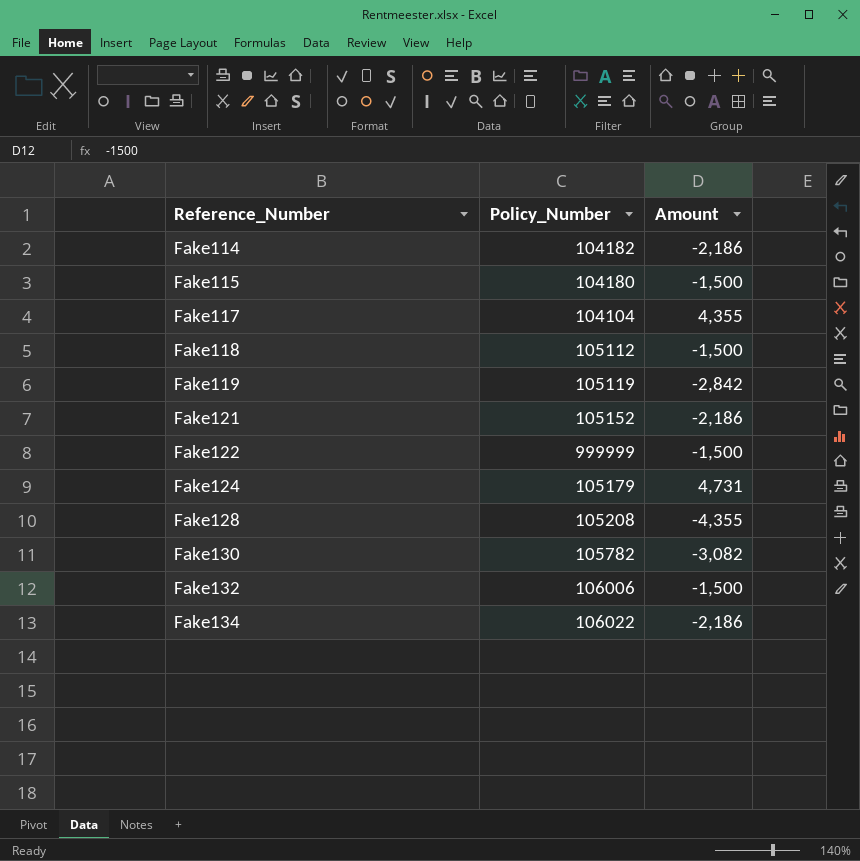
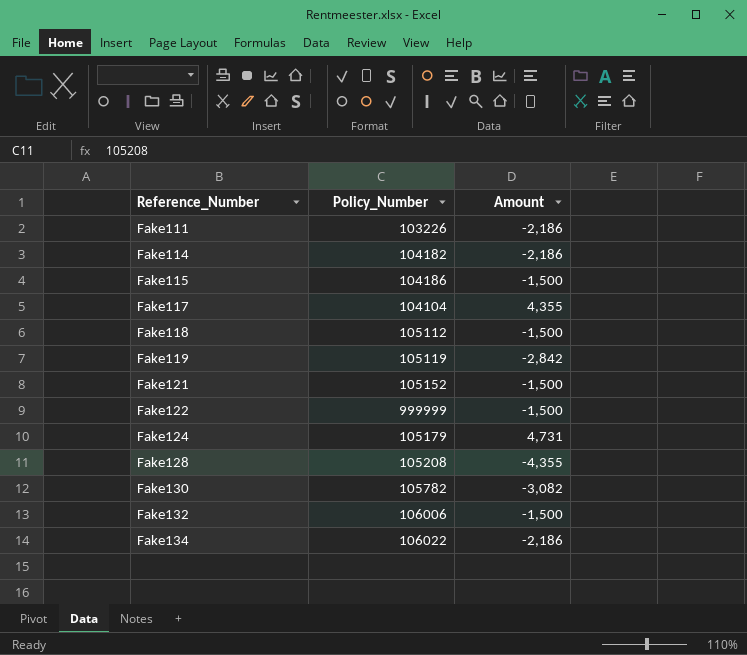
row Fake111: none -> 103226 | -2,186
Fake115 | Policy_Number: 104180 -> 104186
Fake121 | Amount: -2,186 -> -1,500

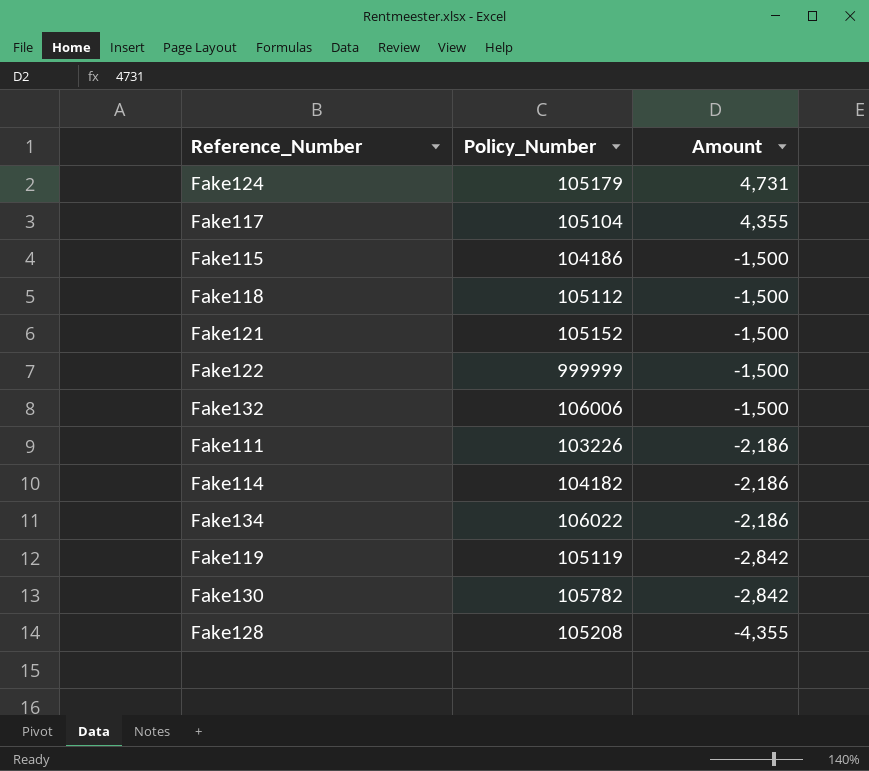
row order: Reference_Number ascending -> Amount descending
Fake117 | Policy_Number: 104104 -> 105104
Fake130 | Amount: -3,082 -> -2,842

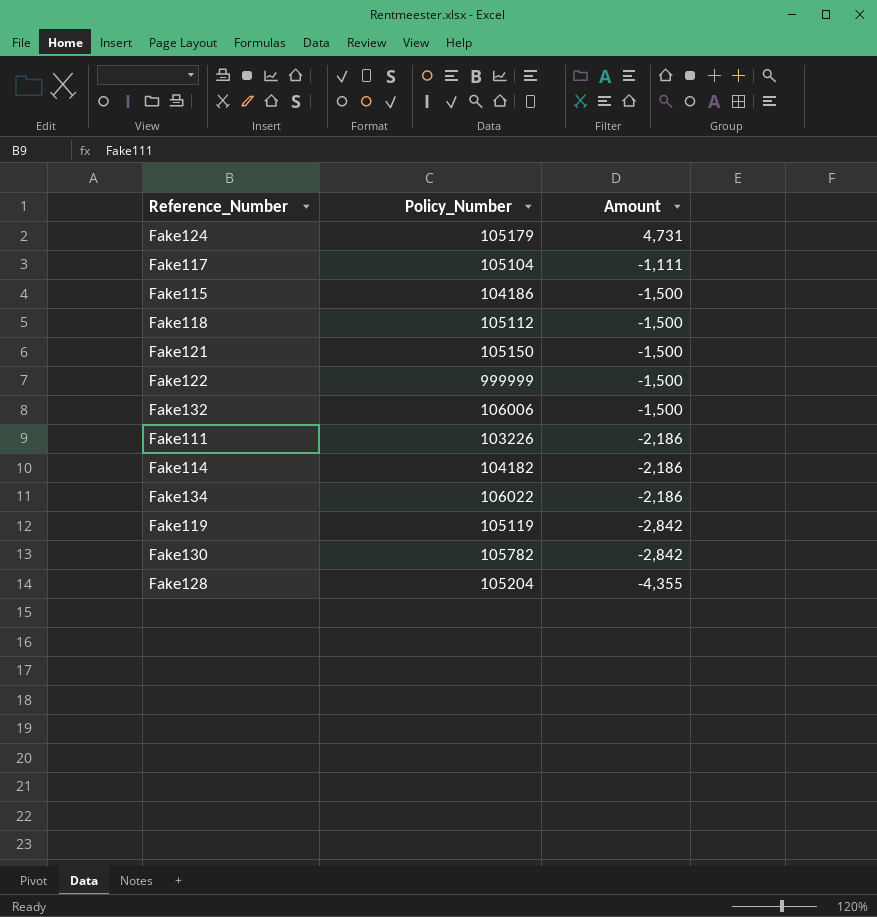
Fake117 | Amount: 4,355 -> -1,111
Fake121 | Policy_Number: 105152 -> 105150
Fake128 | Policy_Number: 105208 -> 105204

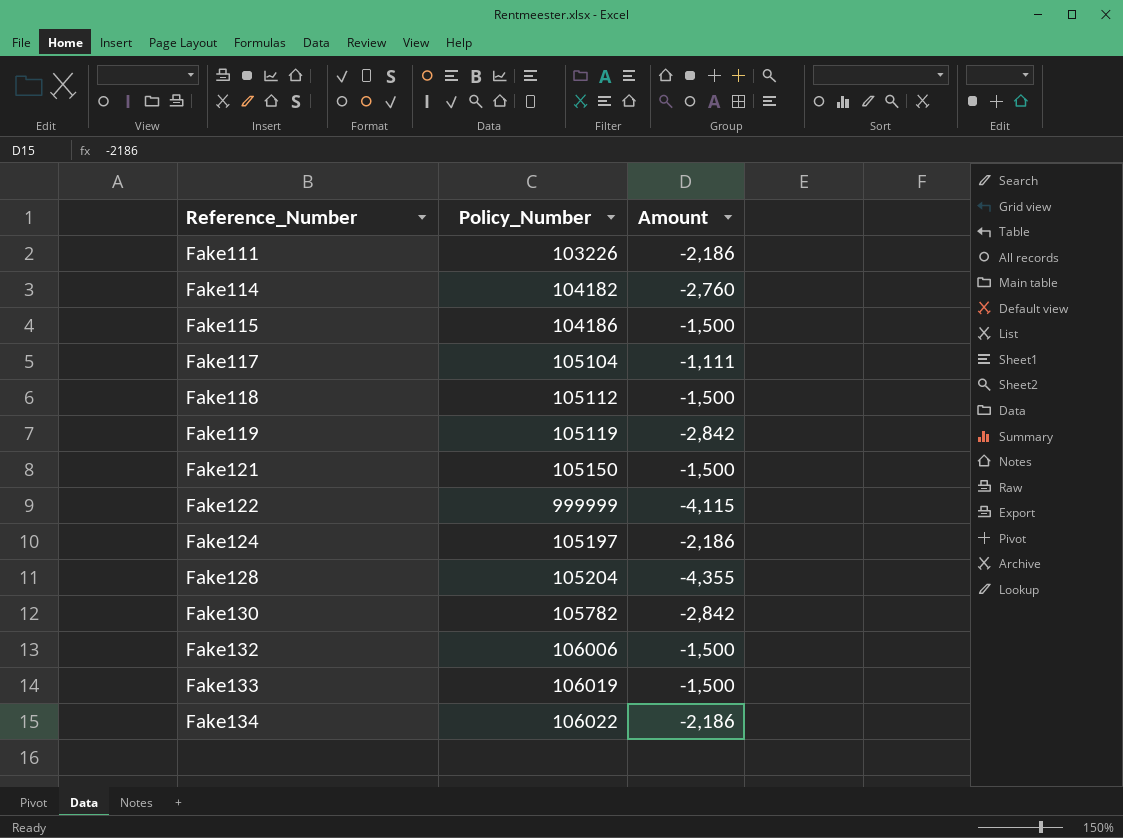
row order: Amount descending -> Reference_Number ascending
Fake114 | Amount: -2,186 -> -2,760
Fake122 | Amount: -1,500 -> -4,115
Fake124 | Policy_Number: 105179 -> 105197
Fake124 | Amount: 4,731 -> -2,186
row Fake133: none -> 106019 | -1,500

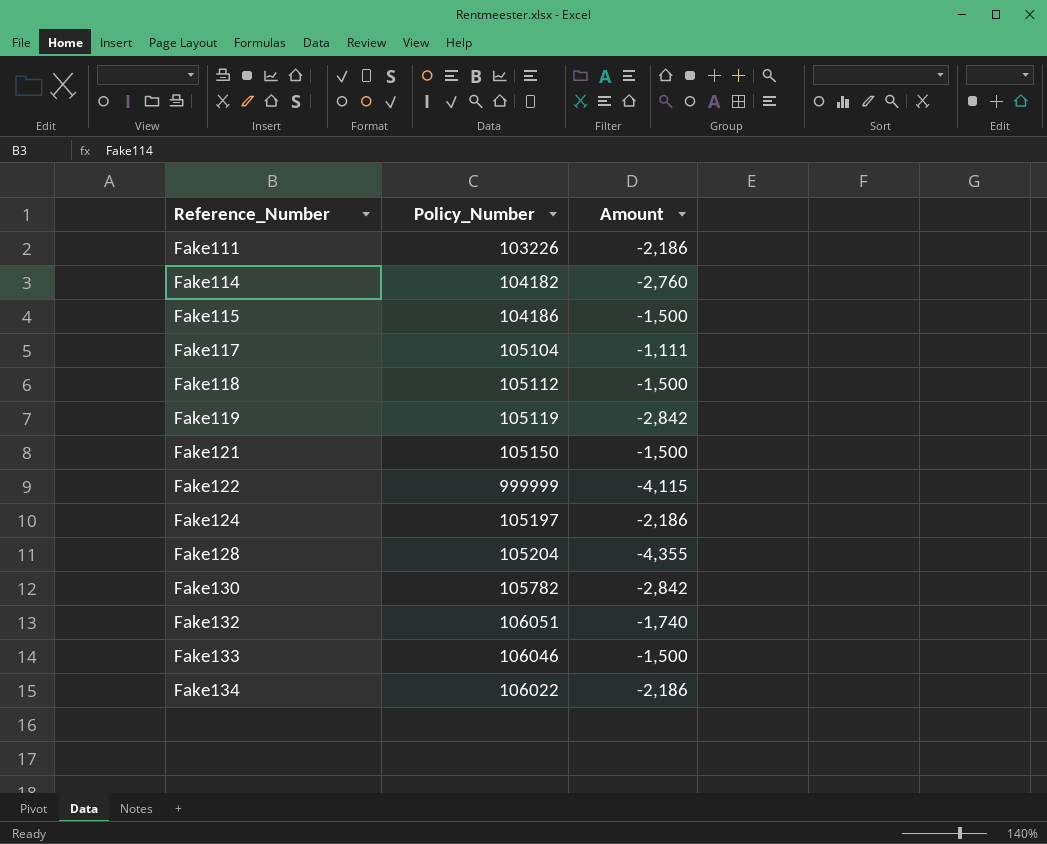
Fake132 | Policy_Number: 106006 -> 106051
Fake132 | Amount: -1,500 -> -1,740
Fake133 | Policy_Number: 106019 -> 106046

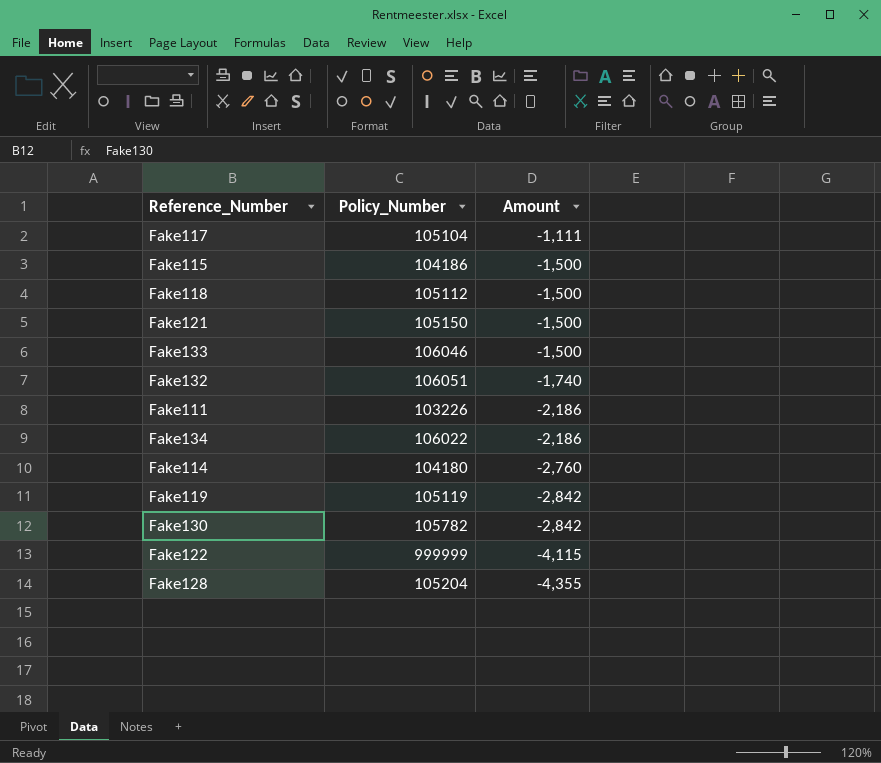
row order: Reference_Number ascending -> Amount descending
row Fake124: 105197 | -2,186 -> none
Fake114 | Policy_Number: 104182 -> 104180

